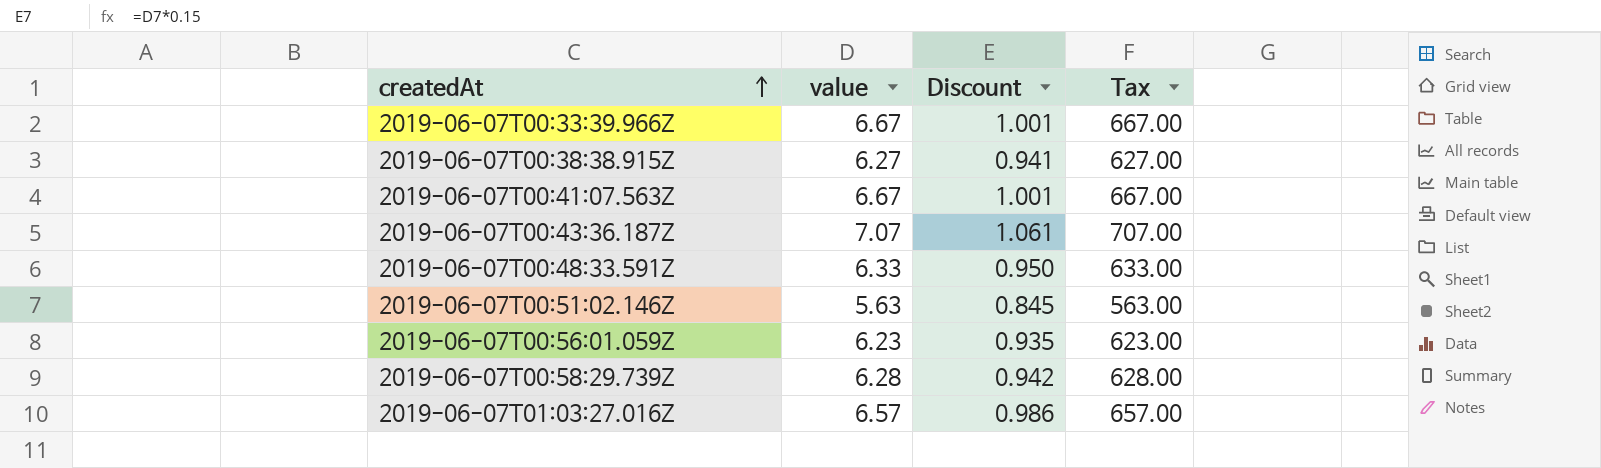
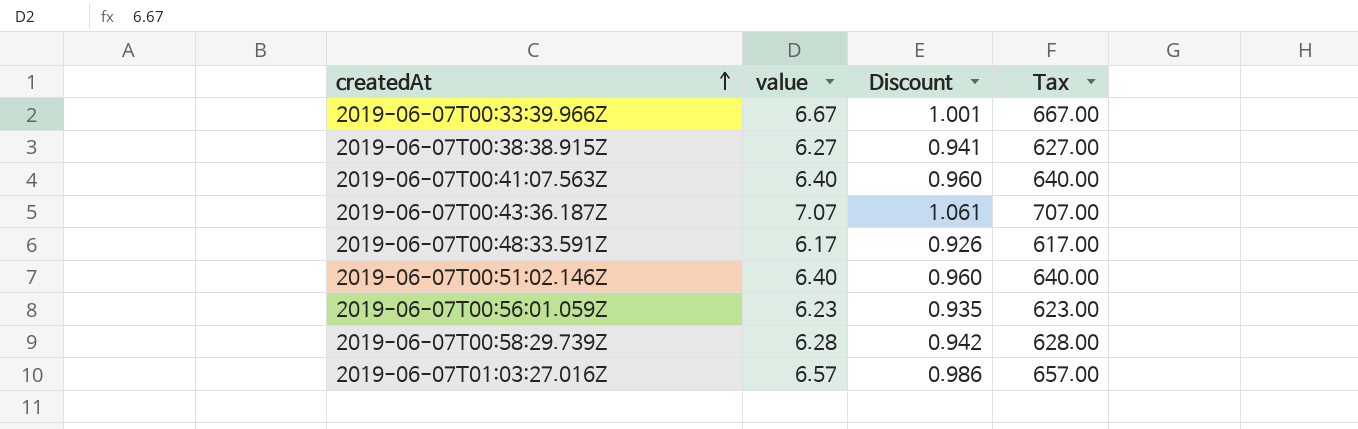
2019-06-07T00:41:07.563Z | value: 6.67 -> 6.40
2019-06-07T00:41:07.563Z | Discount: 1.001 -> 0.960
2019-06-07T00:41:07.563Z | Tax: 667.00 -> 640.00
2019-06-07T00:48:33.591Z | value: 6.33 -> 6.17
2019-06-07T00:48:33.591Z | Discount: 0.950 -> 0.926
2019-06-07T00:48:33.591Z | Tax: 633.00 -> 617.00
2019-06-07T00:51:02.146Z | value: 5.63 -> 6.40
2019-06-07T00:51:02.146Z | Discount: 0.845 -> 0.960
2019-06-07T00:51:02.146Z | Tax: 563.00 -> 640.00

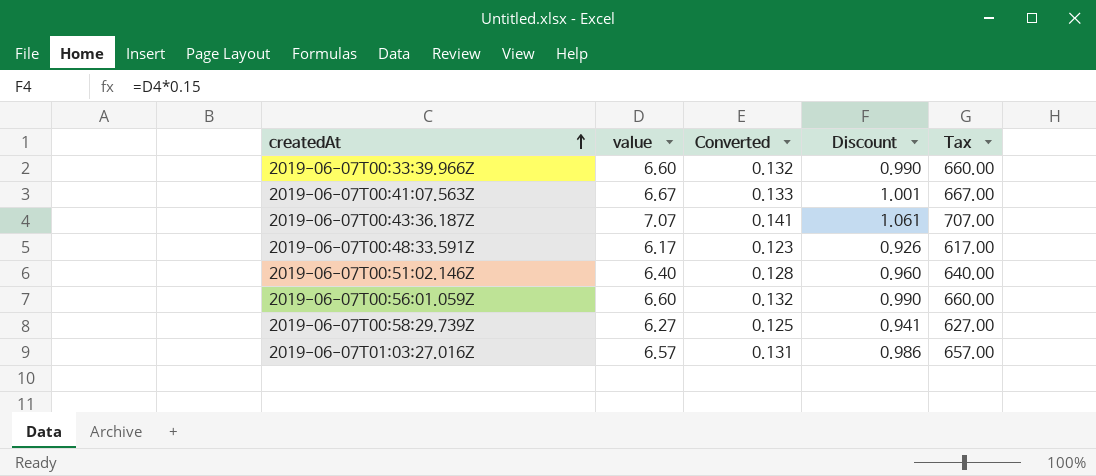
column Converted | formula: none -> [value] * 0.02
row 2019-06-07T00:38:38.915Z: 6.27 | 0.941 | 627.00 -> none
2019-06-07T00:33:39.966Z | value: 6.67 -> 6.60
2019-06-07T00:33:39.966Z | Discount: 1.001 -> 0.990
2019-06-07T00:33:39.966Z | Tax: 667.00 -> 660.00
2019-06-07T00:41:07.563Z | value: 6.40 -> 6.67
2019-06-07T00:41:07.563Z | Discount: 0.960 -> 1.001
2019-06-07T00:41:07.563Z | Tax: 640.00 -> 667.00
2019-06-07T00:56:01.059Z | value: 6.23 -> 6.60
2019-06-07T00:56:01.059Z | Discount: 0.935 -> 0.990
2019-06-07T00:56:01.059Z | Tax: 623.00 -> 660.00
2019-06-07T00:58:29.739Z | value: 6.28 -> 6.27
2019-06-07T00:58:29.739Z | Discount: 0.942 -> 0.941
2019-06-07T00:58:29.739Z | Tax: 628.00 -> 627.00

